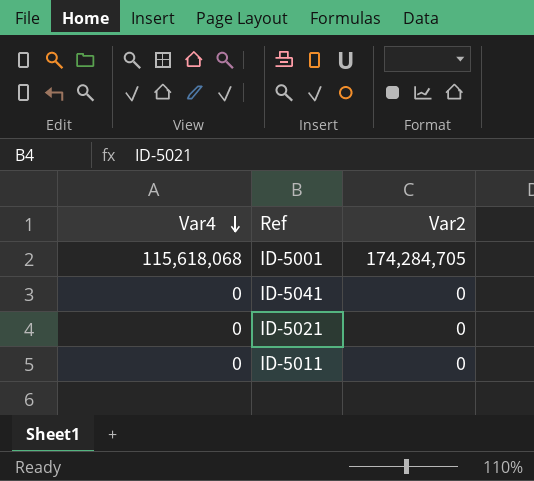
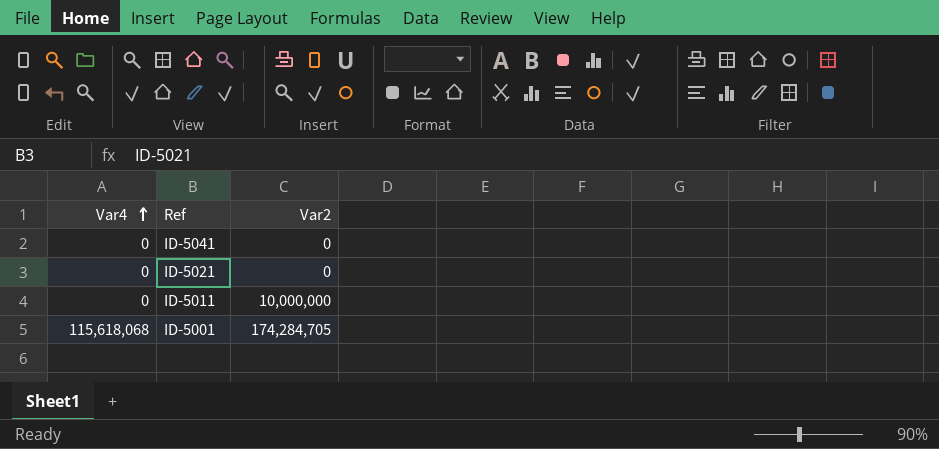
row order: Var4 descending -> Var4 ascending
ID-5011 | Var2: 0 -> 10,000,000

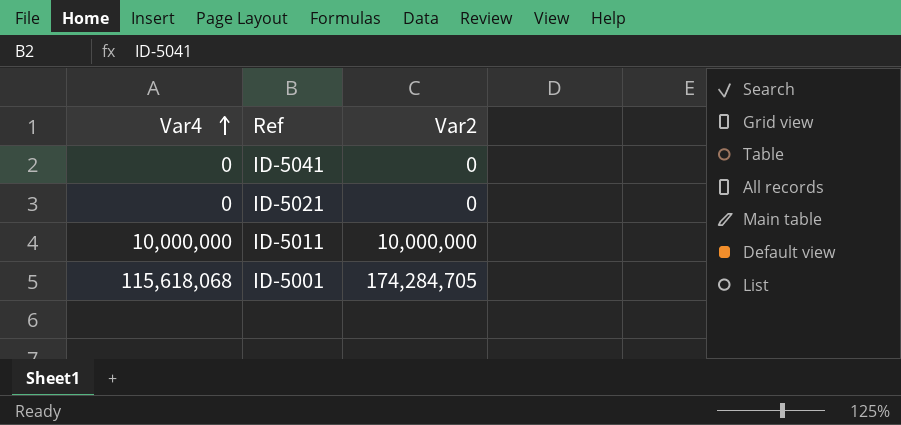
ID-5011 | Var4: 0 -> 10,000,000

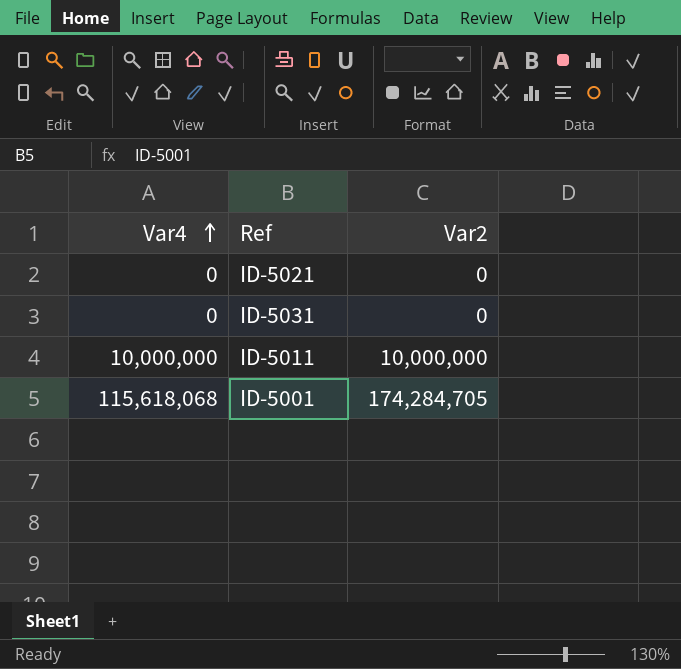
row ID-5041: 0 | 0 -> none
row ID-5031: none -> 0 | 0

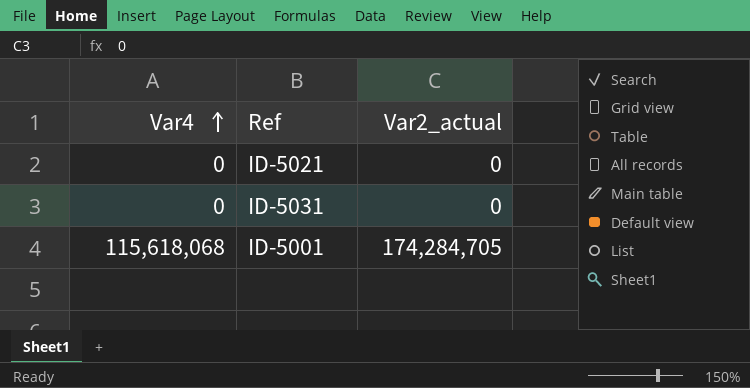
column name: Var2 -> Var2_actual
row ID-5011: 10,000,000 | 10,000,000 -> none

